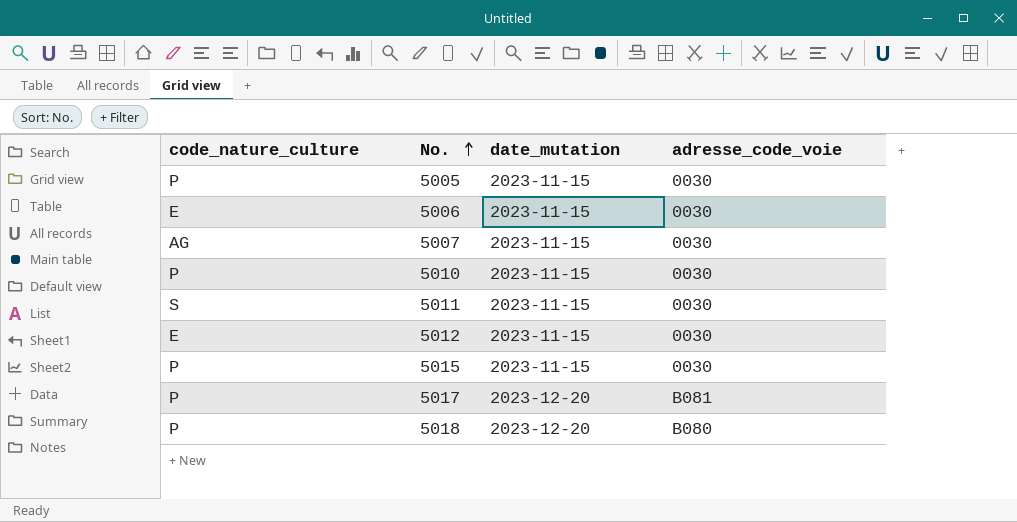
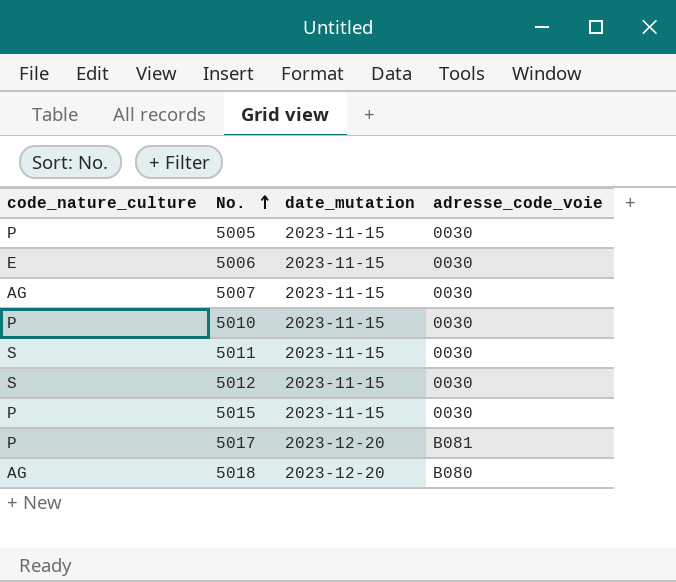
5012 | code_nature_culture: E -> S
5018 | code_nature_culture: P -> AG

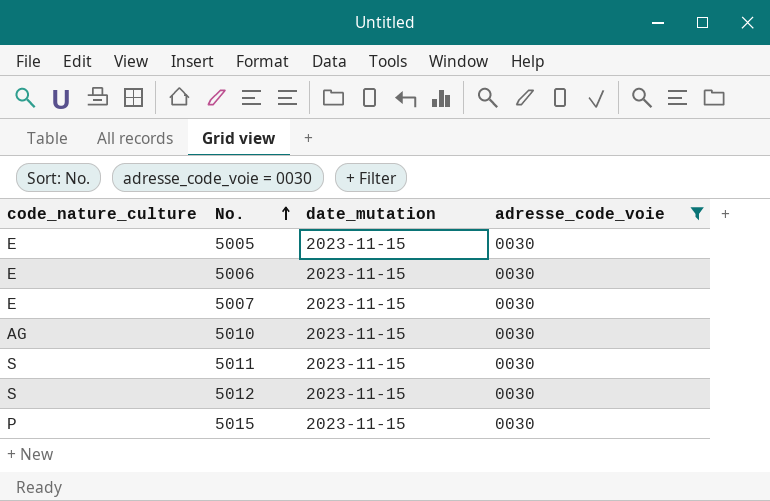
filter: none -> adresse_code_voie = 0030
5005 | code_nature_culture: P -> E
5007 | code_nature_culture: AG -> E
5010 | code_nature_culture: P -> AG

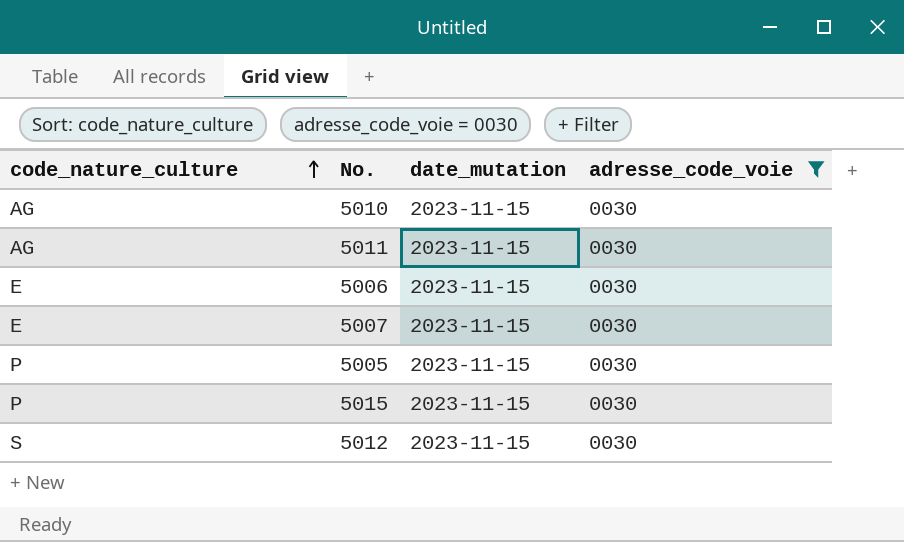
row order: No. ascending -> code_nature_culture ascending
5011 | code_nature_culture: S -> AG
5005 | code_nature_culture: E -> P

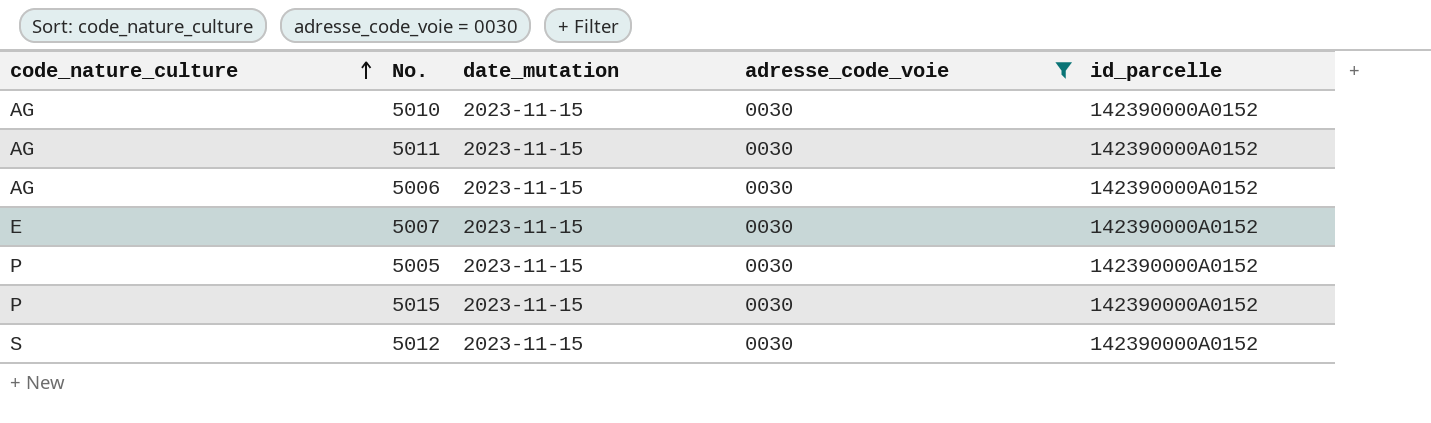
column id_parcelle | position: none -> 5
5006 | code_nature_culture: E -> AG

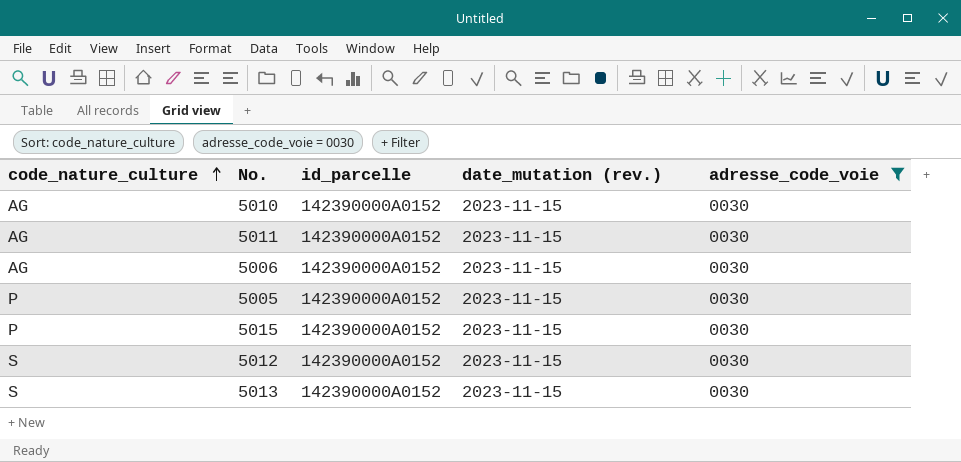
column id_parcelle | position: 5 -> 3
column name: date_mutation -> date_mutation (rev.)
row 5007: E | 2023-11-15 | 0030 | 142390000A0152 -> none
row 5013: none -> S | 142390000A0152 | 2023-11-15 | 0030

